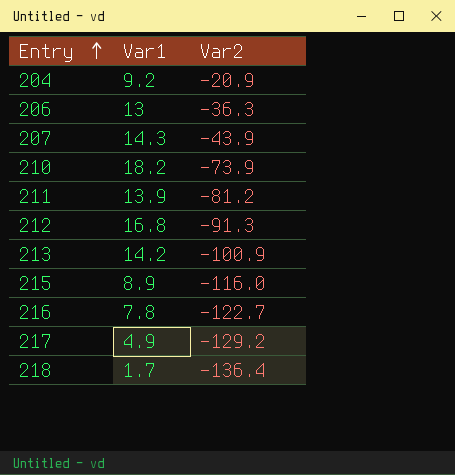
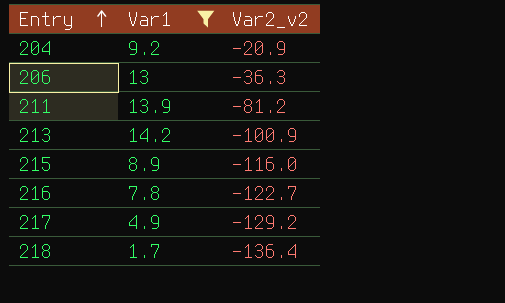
filter: none -> Var1 <= 14.2
column name: Var2 -> Var2_v2

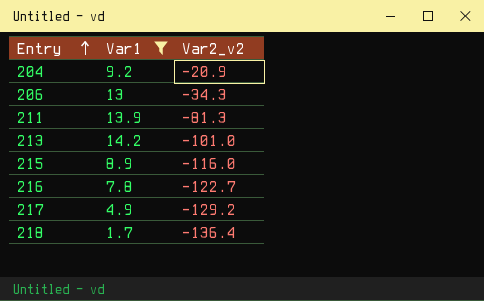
206 | Var2_v2: -36.3 -> -34.3
211 | Var2_v2: -81.2 -> -81.3
213 | Var2_v2: -100.9 -> -101.0

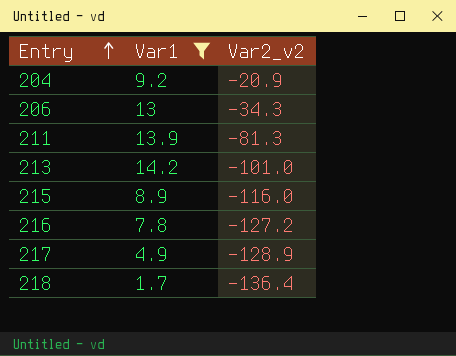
216 | Var2_v2: -122.7 -> -127.2
217 | Var2_v2: -129.2 -> -128.9

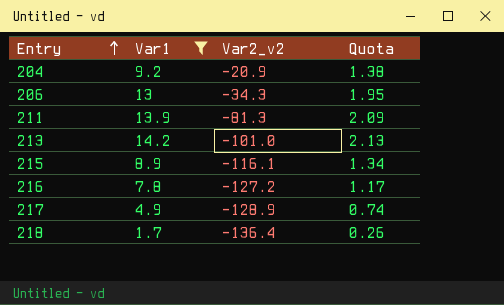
column Quota | formula: none -> [Var1] * 0.15
215 | Var2_v2: -116.0 -> -116.1

